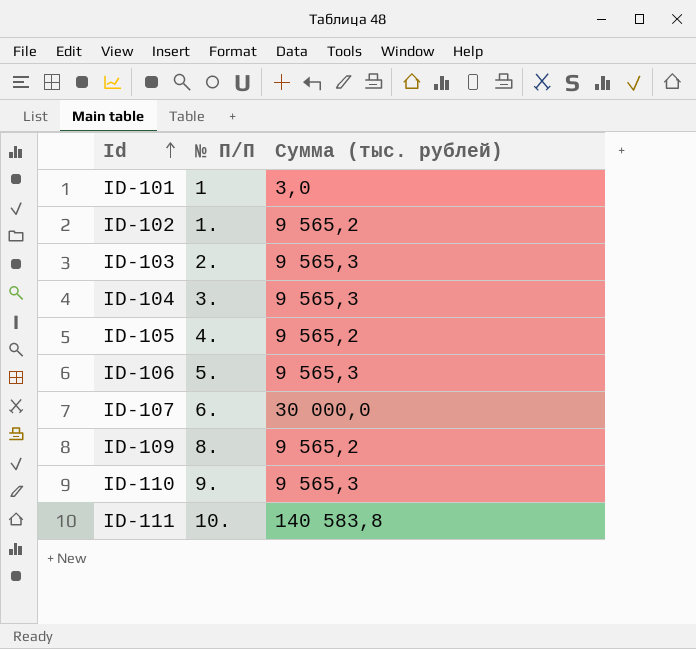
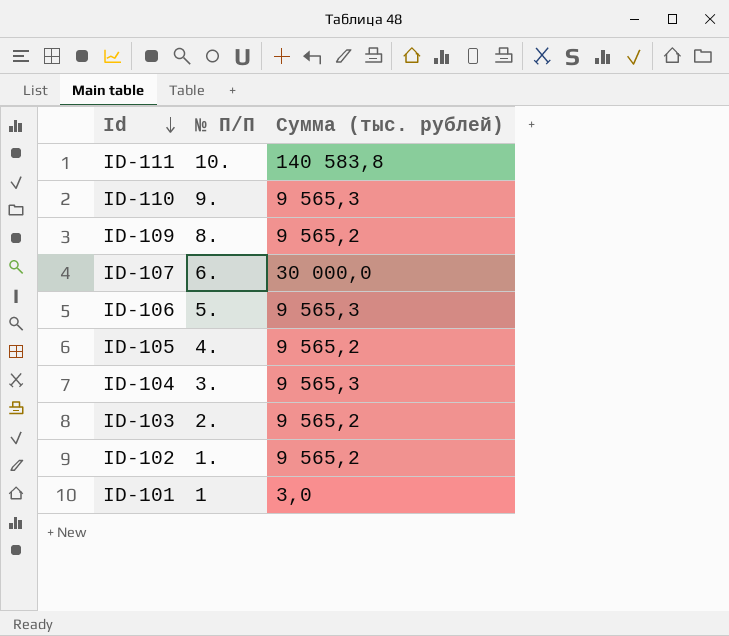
row order: Id ascending -> Id descending
ID-103 | Сумма (тыс. рублей): 9 565,3 -> 9 565,2

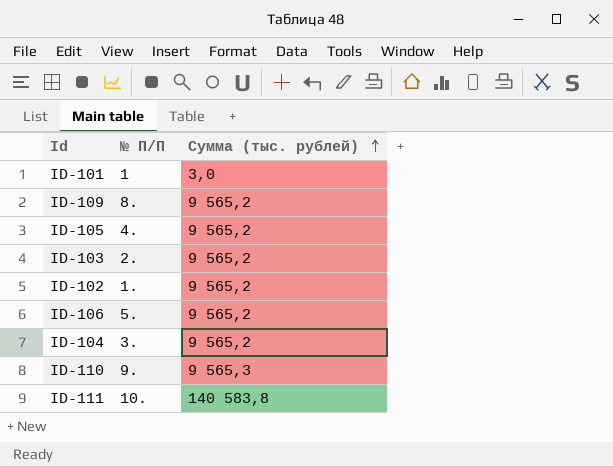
row order: Id descending -> Сумма (тыс. рублей) ascending
row ID-107: 6. | 30 000,0 -> none
ID-106 | Сумма (тыс. рублей): 9 565,3 -> 9 565,2
ID-104 | Сумма (тыс. рублей): 9 565,3 -> 9 565,2

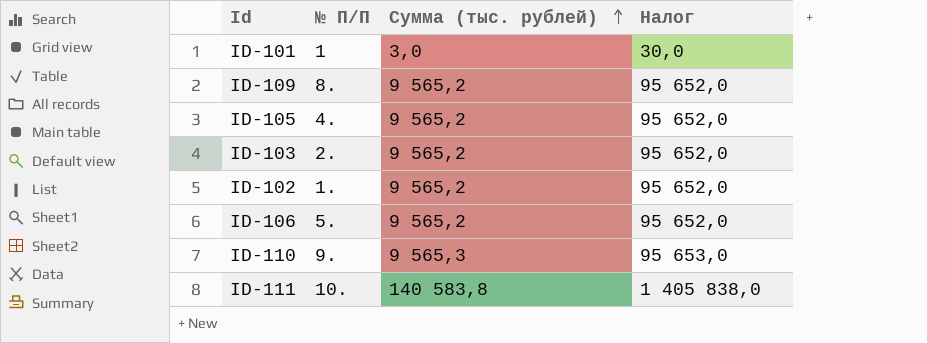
column Налог | formula: none -> [Сумма (тыс. рублей)] * 10
row ID-104: 3. | 9 565,2 -> none

